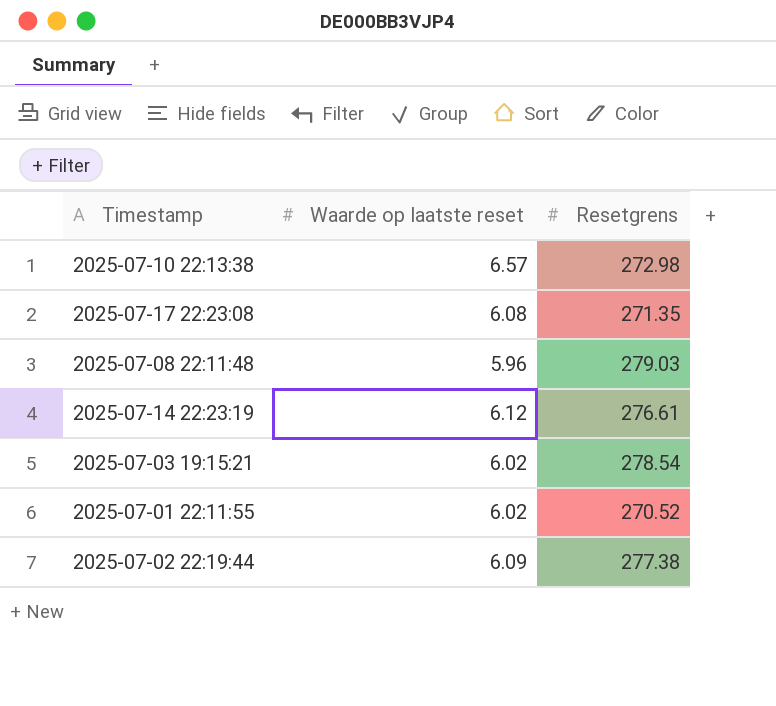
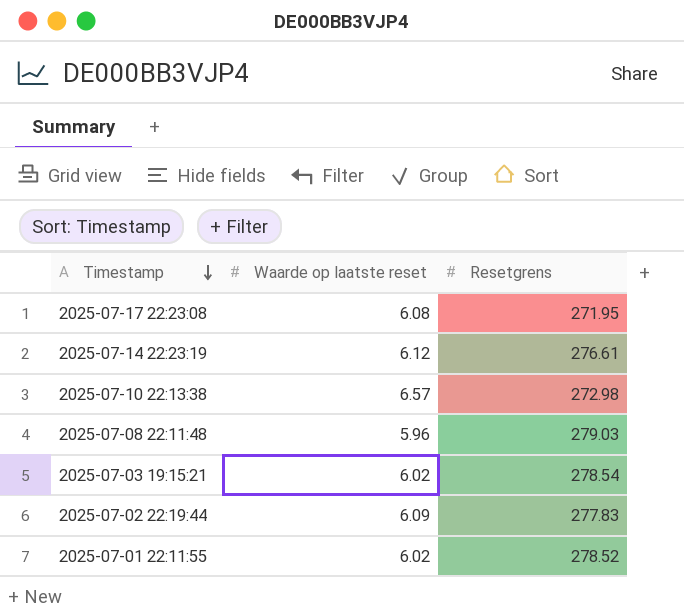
row order: none -> Timestamp descending
2025-07-17 22:23:08 | Resetgrens: 271.35 -> 271.95
2025-07-02 22:19:44 | Resetgrens: 277.38 -> 277.83
2025-07-01 22:11:55 | Resetgrens: 270.52 -> 278.52

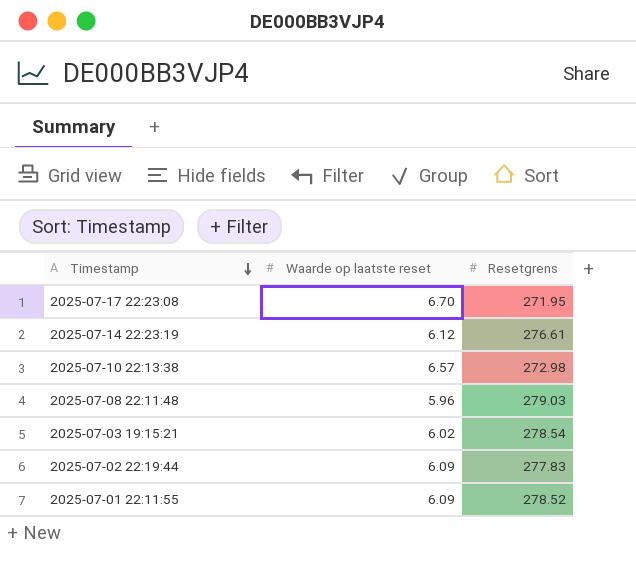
2025-07-17 22:23:08 | Waarde op laatste reset: 6.08 -> 6.70
2025-07-01 22:11:55 | Waarde op laatste reset: 6.02 -> 6.09

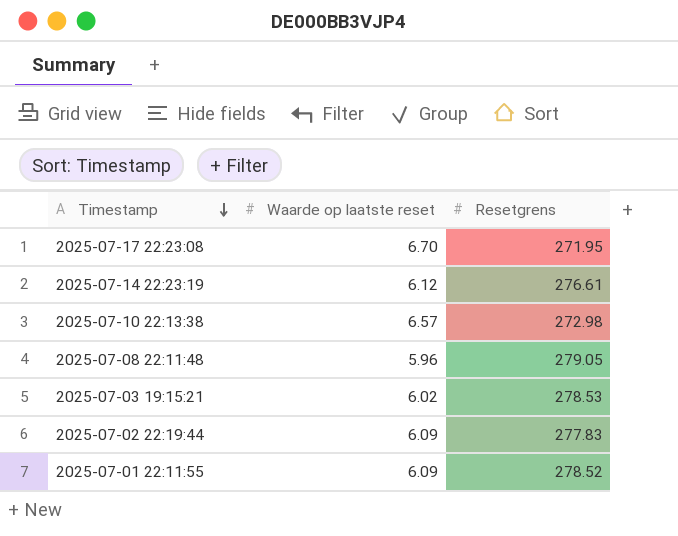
2025-07-08 22:11:48 | Resetgrens: 279.03 -> 279.05
2025-07-03 19:15:21 | Resetgrens: 278.54 -> 278.53

